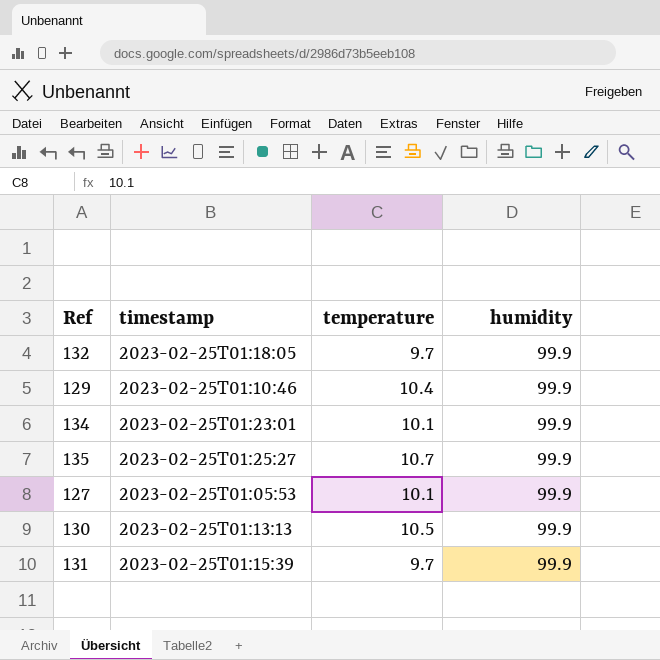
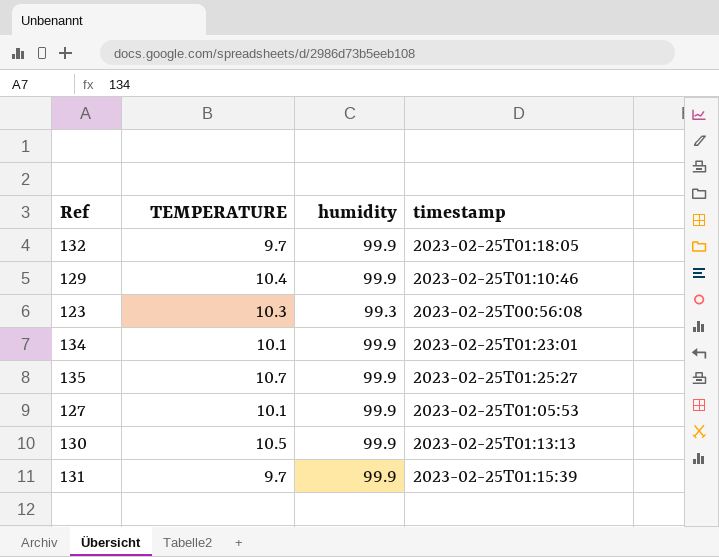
column name: temperature -> TEMPERATURE
column timestamp | position: 2 -> 4
row 123: none -> 10.3 | 99.3 | 2023-02-25T00:56:08

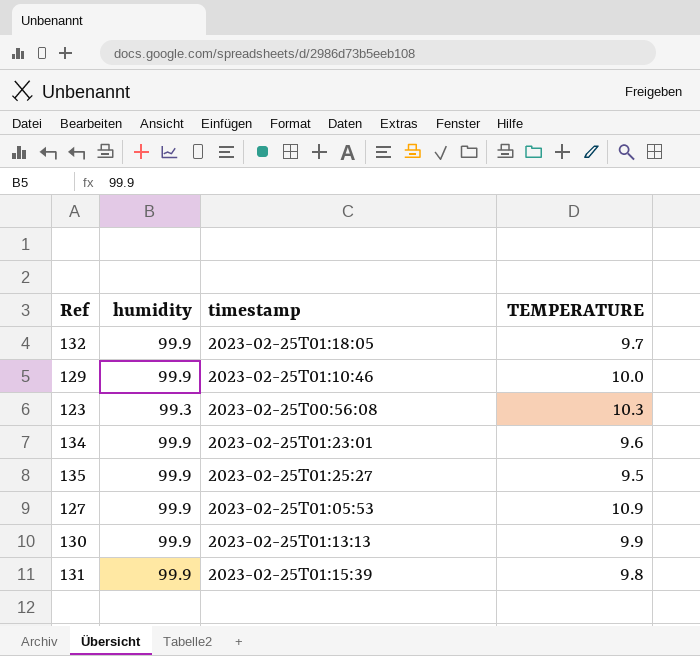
column TEMPERATURE | position: 2 -> 4
129 | TEMPERATURE: 10.4 -> 10.0
134 | TEMPERATURE: 10.1 -> 9.6
135 | TEMPERATURE: 10.7 -> 9.5
127 | TEMPERATURE: 10.1 -> 10.9
130 | TEMPERATURE: 10.5 -> 9.9
131 | TEMPERATURE: 9.7 -> 9.8

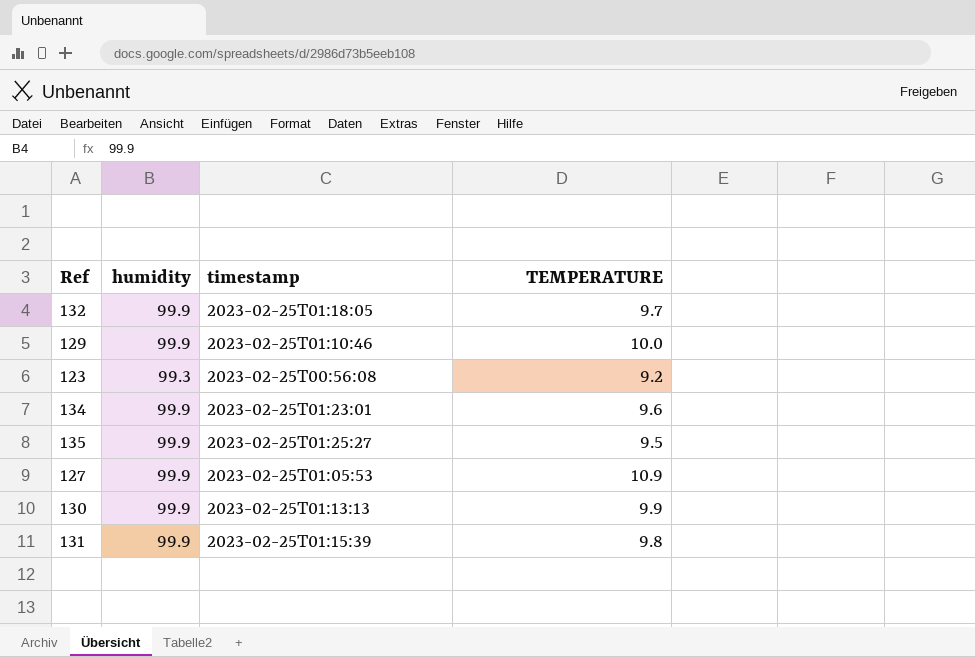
123 | TEMPERATURE: 10.3 -> 9.2

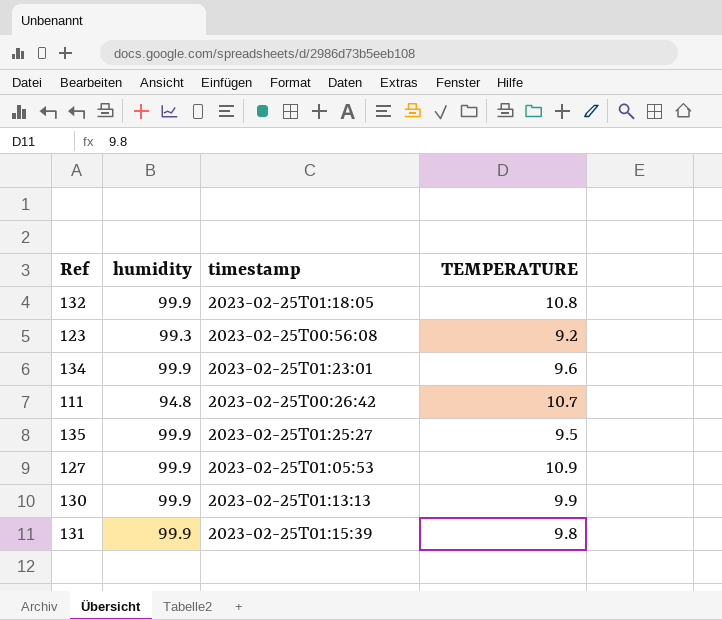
row 129: 99.9 | 2023-02-25T01:10:46 | 10.0 -> none
132 | TEMPERATURE: 9.7 -> 10.8
row 111: none -> 94.8 | 2023-02-25T00:26:42 | 10.7

